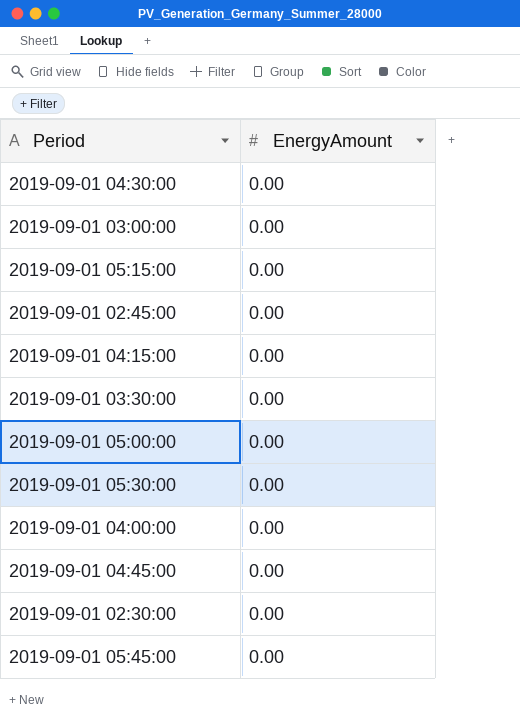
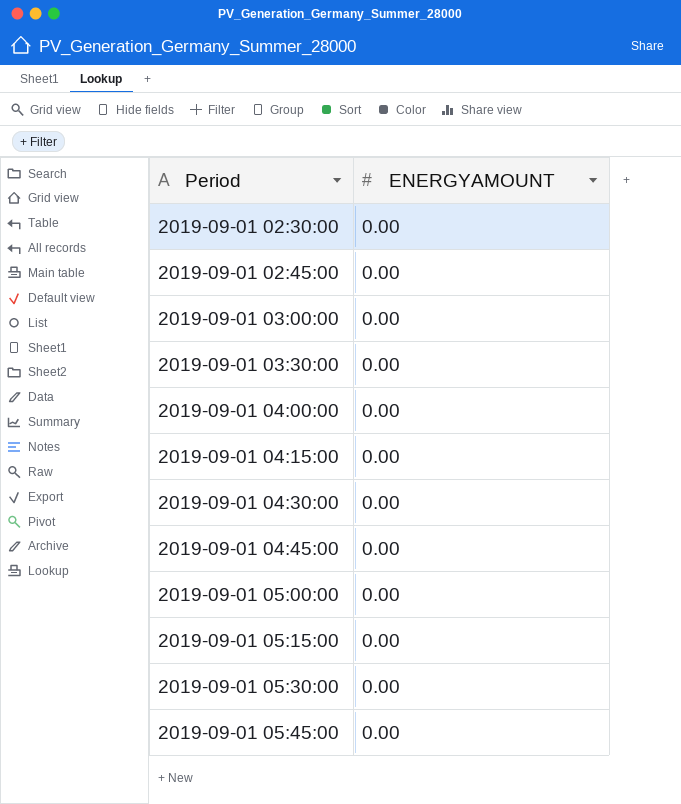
row order: none -> Period ascending
column name: EnergyAmount -> ENERGYAMOUNT

